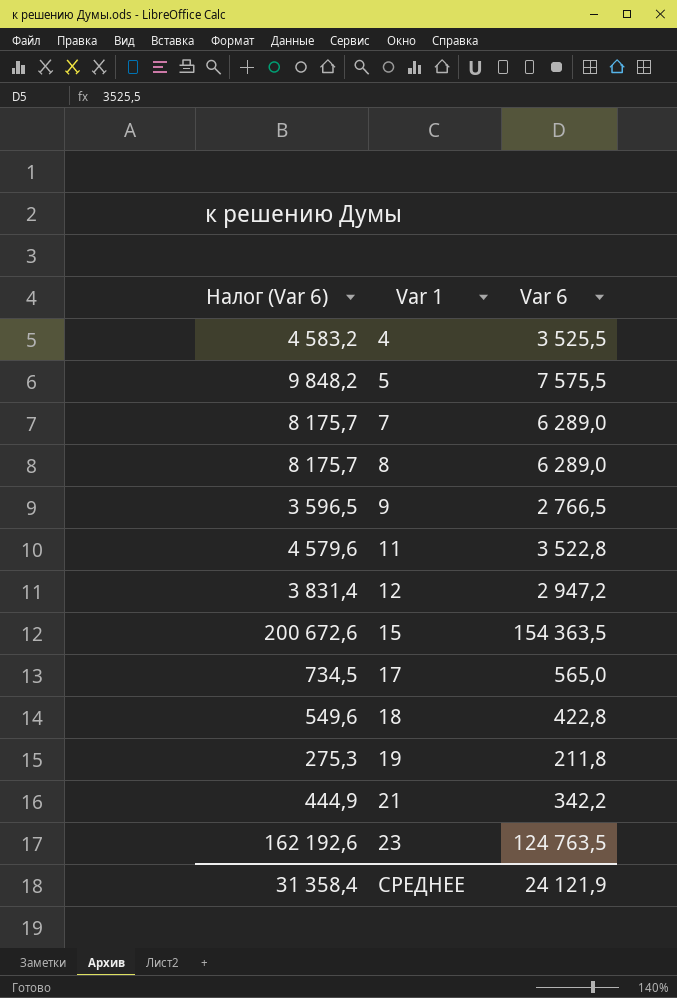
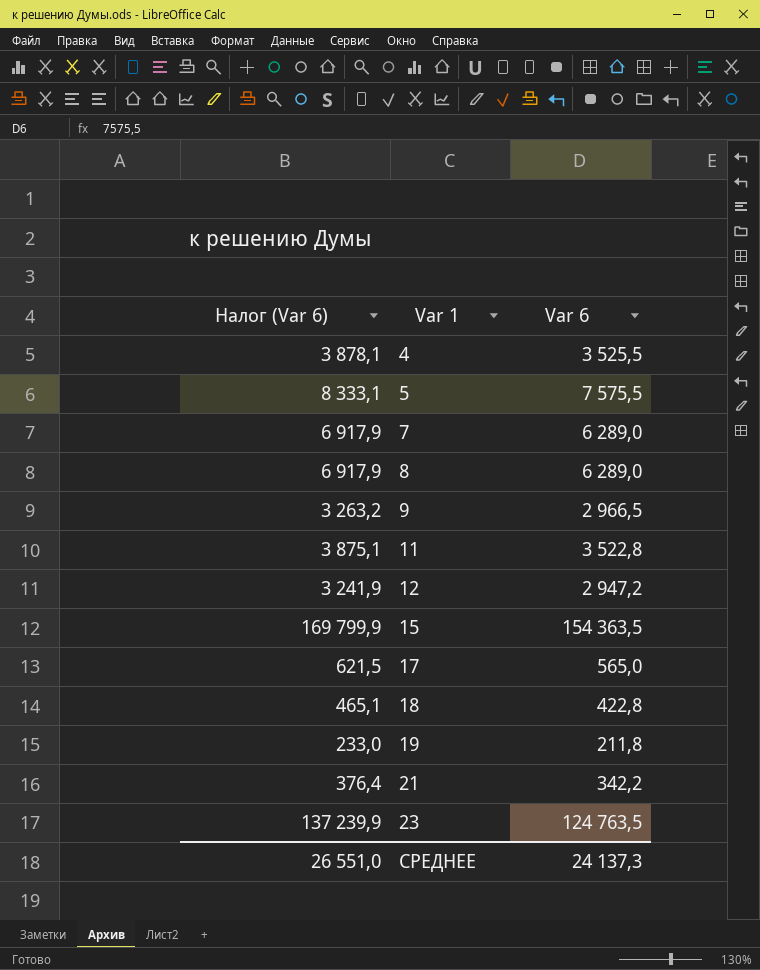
column Налог (Var 6) | formula: [Var 6] * 1,3 -> [Var 6] * 1,1
9 | Var 6: 2 766,5 -> 2 966,5
СРЕДНЕЕ | Налог (Var 6): 31 358,4 -> 26 551,0
СРЕДНЕЕ | Var 6: 24 121,9 -> 24 137,3

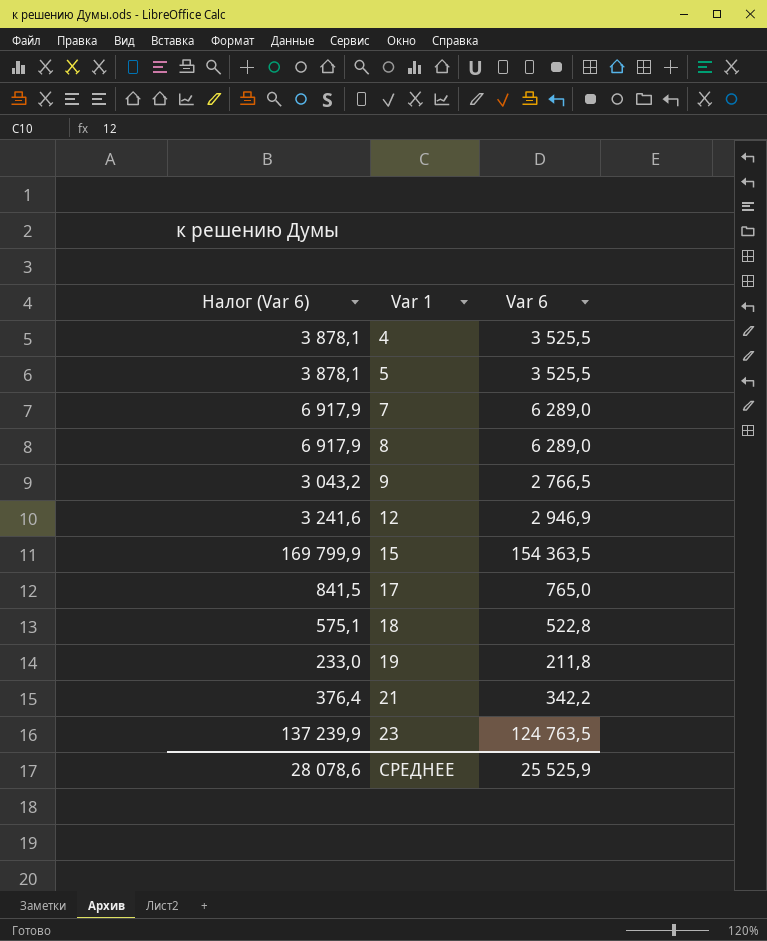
row 11: 3 875,1 | 3 522,8 -> none
5 | Налог (Var 6): 8 333,1 -> 3 878,1
5 | Var 6: 7 575,5 -> 3 525,5
9 | Налог (Var 6): 3 263,2 -> 3 043,2
9 | Var 6: 2 966,5 -> 2 766,5
12 | Налог (Var 6): 3 241,9 -> 3 241,6
12 | Var 6: 2 947,2 -> 2 946,9
17 | Налог (Var 6): 621,5 -> 841,5
17 | Var 6: 565,0 -> 765,0
18 | Налог (Var 6): 465,1 -> 575,1
18 | Var 6: 422,8 -> 522,8
СРЕДНЕЕ | Налог (Var 6): 26 551,0 -> 28 078,6
СРЕДНЕЕ | Var 6: 24 137,3 -> 25 525,9

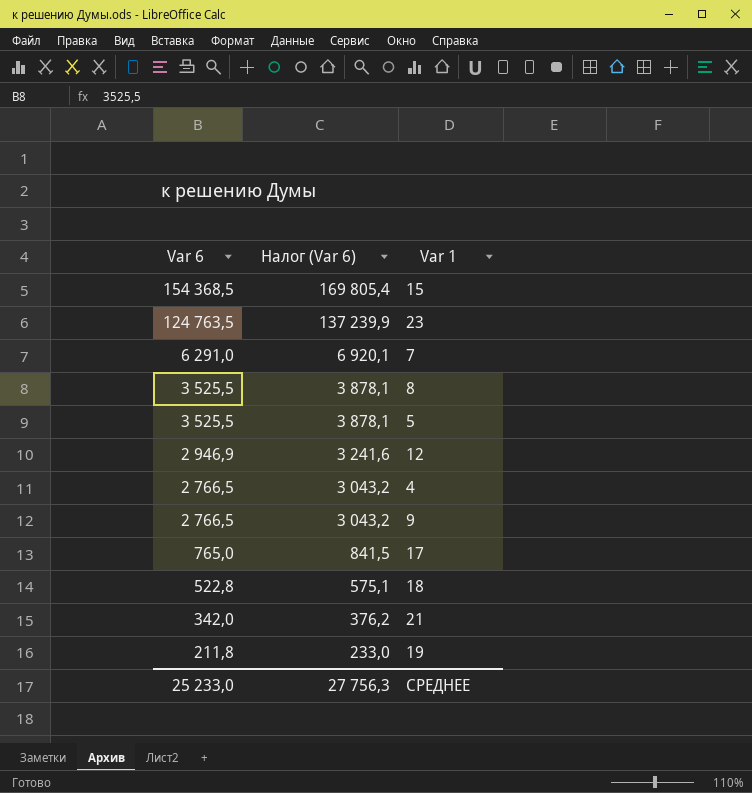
row order: Var 1 ascending -> Var 6 descending
column Var 6 | position: 3 -> 1
15 | Var 6: 154 363,5 -> 154 368,5
15 | Налог (Var 6): 169 799,9 -> 169 805,4
7 | Var 6: 6 289,0 -> 6 291,0
7 | Налог (Var 6): 6 917,9 -> 6 920,1
8 | Var 6: 6 289,0 -> 3 525,5
8 | Налог (Var 6): 6 917,9 -> 3 878,1
4 | Var 6: 3 525,5 -> 2 766,5
4 | Налог (Var 6): 3 878,1 -> 3 043,2
21 | Var 6: 342,2 -> 342,0
21 | Налог (Var 6): 376,4 -> 376,2
СРЕДНЕЕ | Var 6: 25 525,9 -> 25 233,0
СРЕДНЕЕ | Налог (Var 6): 28 078,6 -> 27 756,3

